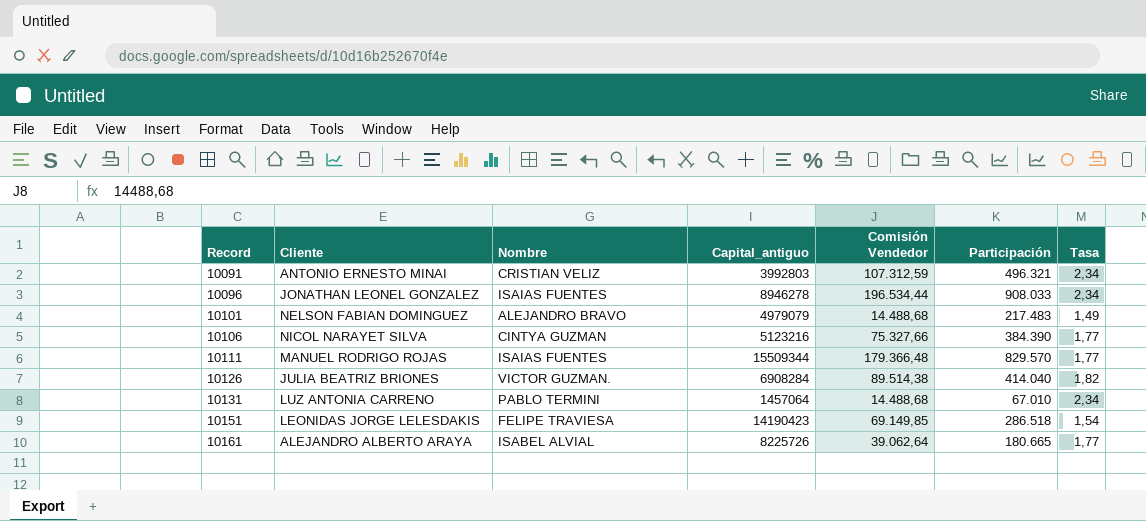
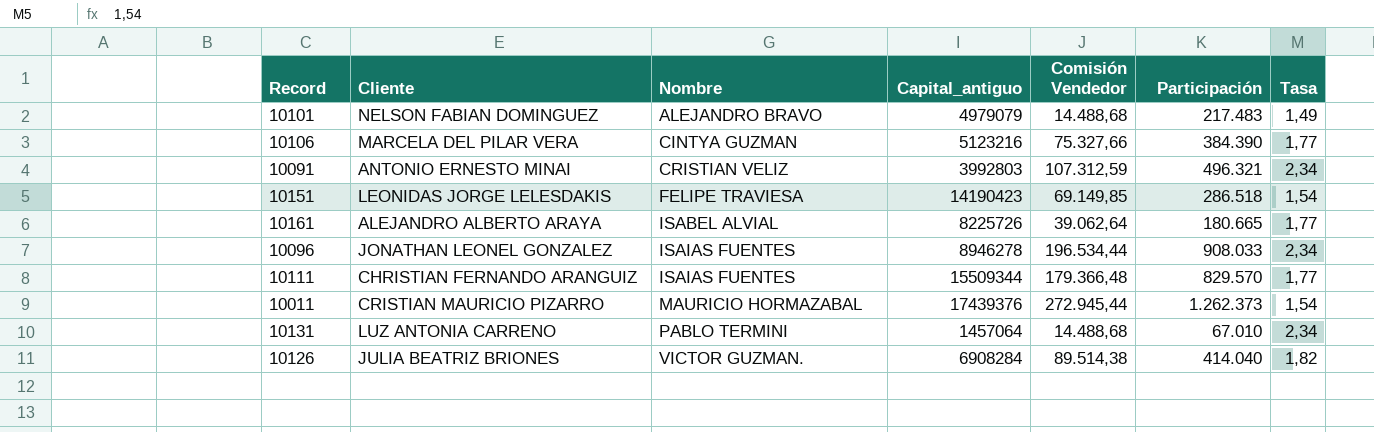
row order: Record ascending -> Nombre ascending
10106 | Cliente: NICOL NARAYET SILVA -> MARCELA DEL PILAR VERA
10111 | Cliente: MANUEL RODRIGO ROJAS -> CHRISTIAN FERNANDO ARANGUIZ
row 10011: none -> CRISTIAN MAURICIO PIZARRO | MAURICIO HORMAZABAL | 17439376 | 272.945,44 | 1.262.373 | 1,54

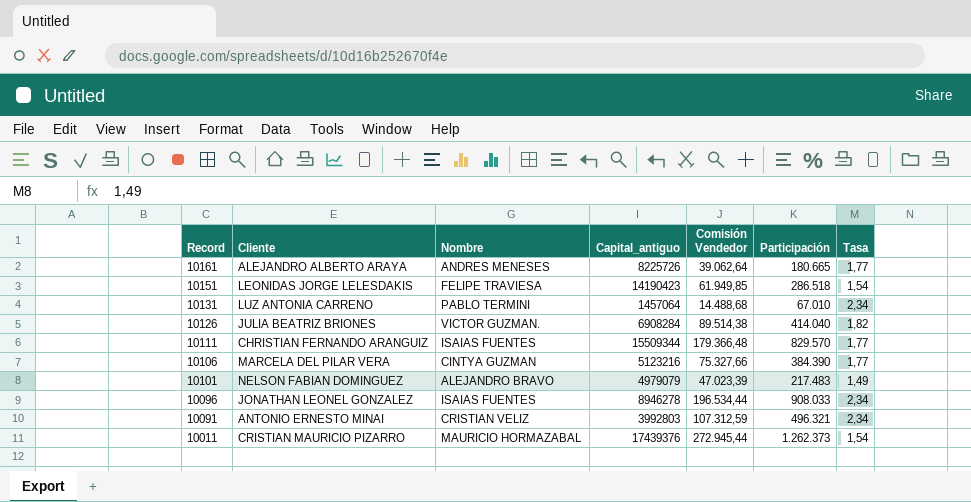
row order: Nombre ascending -> Record descending
10161 | Nombre: ISABEL ALVIAL -> ANDRES MENESES
10151 | Comisión Vendedor: 69.149,85 -> 61.949,85
10101 | Comisión Vendedor: 14.488,68 -> 47.023,39

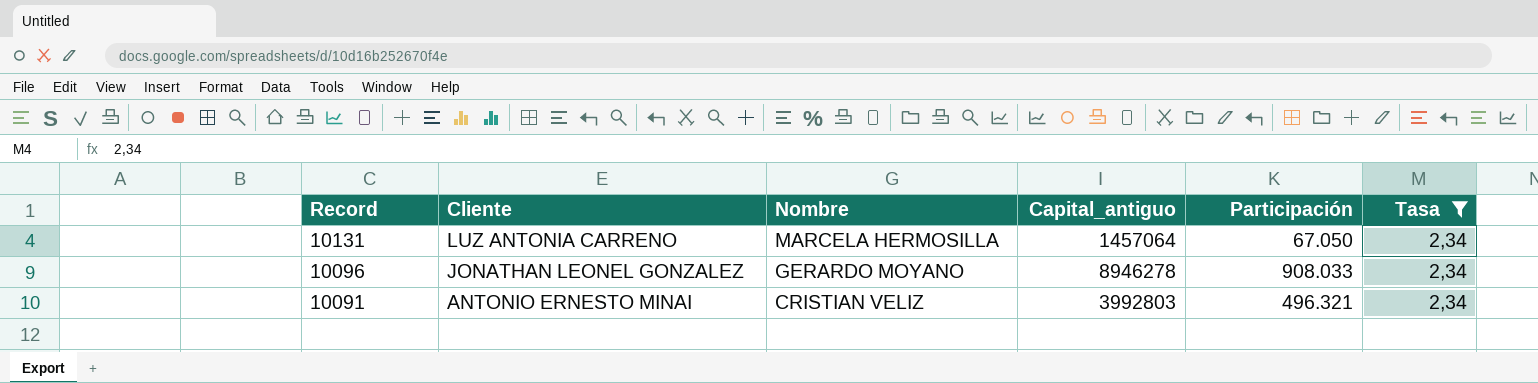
filter: none -> Tasa = 2,34
column Comisión Vendedor | position: 5 -> none
10131 | Nombre: PABLO TERMINI -> MARCELA HERMOSILLA
10131 | Participación: 67.010 -> 67.050
10096 | Nombre: ISAIAS FUENTES -> GERARDO MOYANO

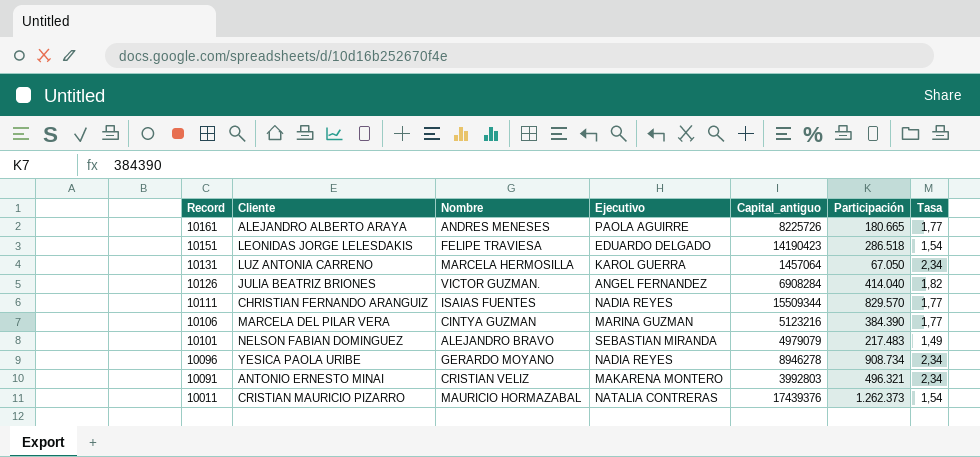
filter: Tasa = 2,34 -> none
column Ejecutivo | position: none -> 4
10096 | Cliente: JONATHAN LEONEL GONZALEZ -> YESICA PAOLA URIBE
10096 | Participación: 908.033 -> 908.734

